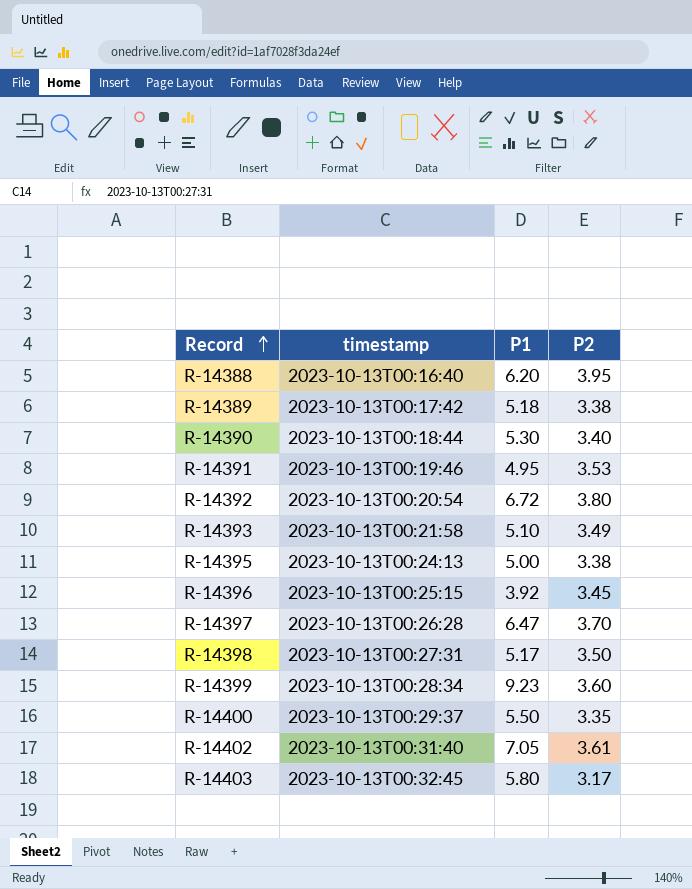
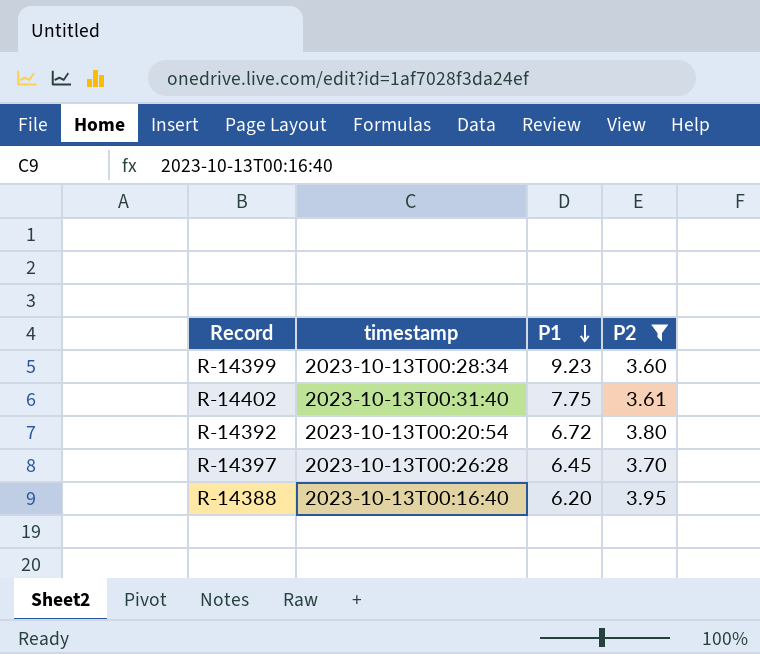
filter: none -> P2 >= 3.60
row order: Record ascending -> P1 descending
R-14402 | P1: 7.05 -> 7.75
R-14397 | P1: 6.47 -> 6.45

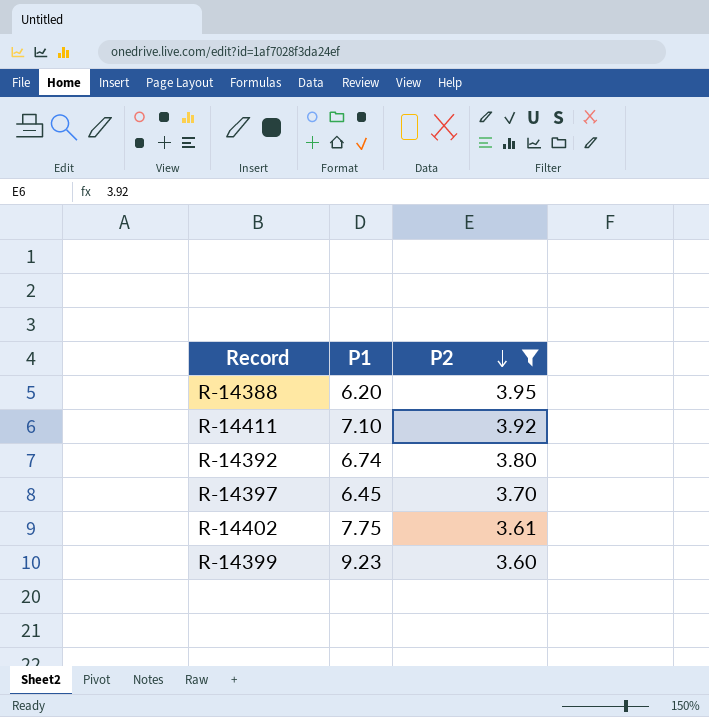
row order: P1 descending -> P2 descending
column timestamp | position: 2 -> none
row R-14411: none -> 7.10 | 3.92
R-14392 | P1: 6.72 -> 6.74

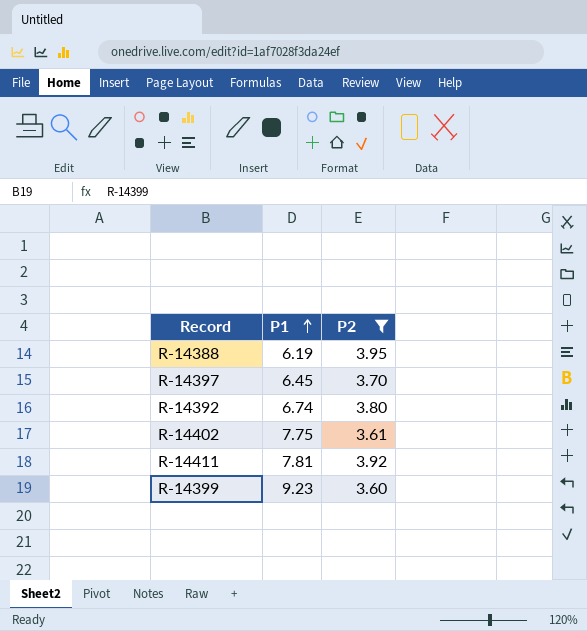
row order: P2 descending -> P1 ascending
R-14388 | P1: 6.20 -> 6.19
R-14411 | P1: 7.10 -> 7.81

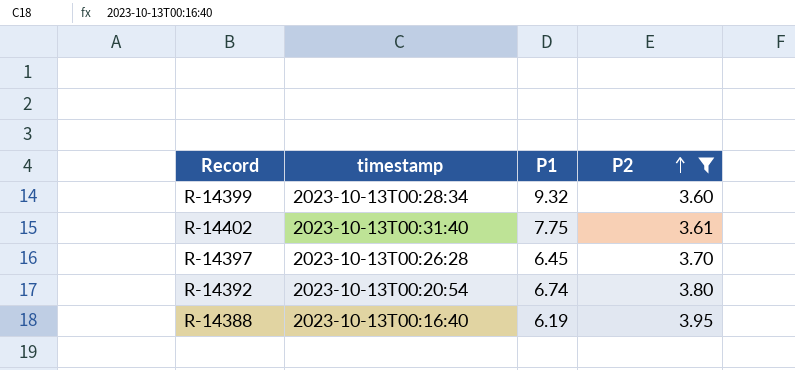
row order: P1 ascending -> P2 ascending
column timestamp | position: none -> 2
row R-14411: 7.81 | 3.92 -> none
R-14399 | P1: 9.23 -> 9.32

